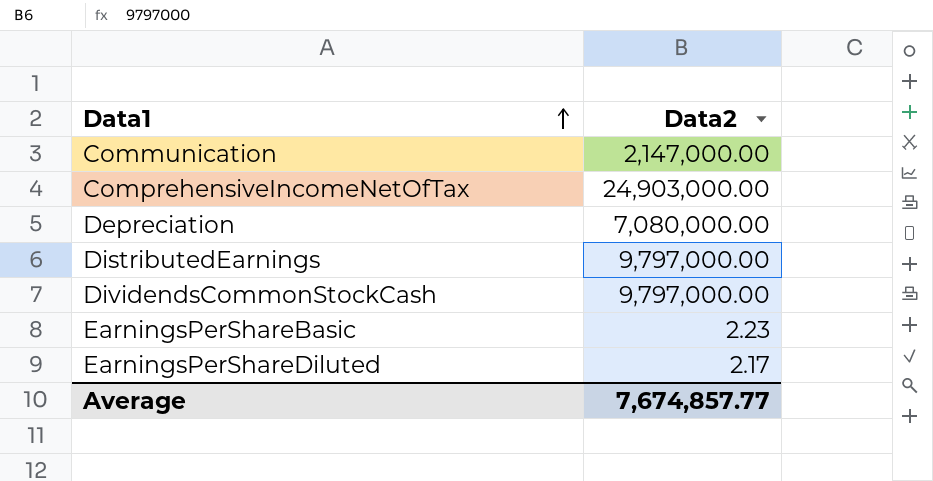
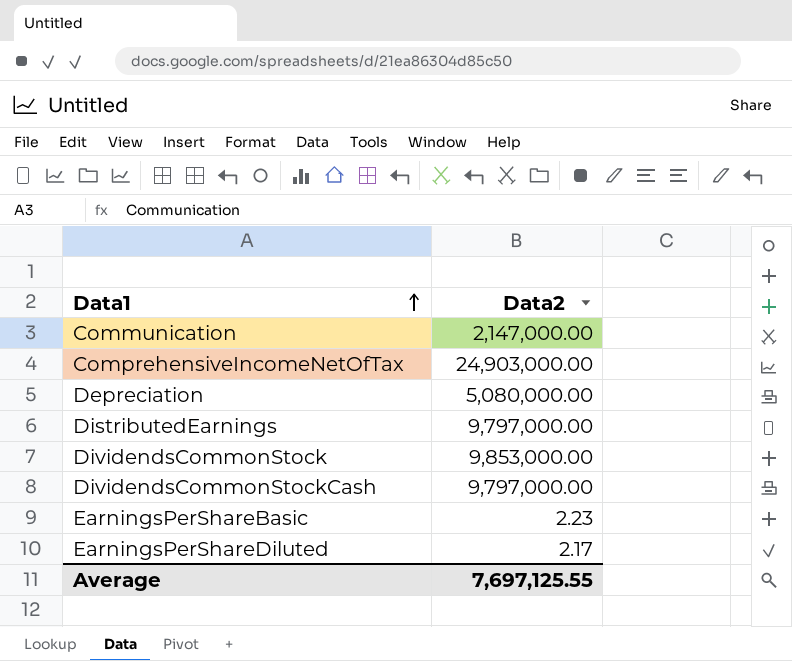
Depreciation | Data2: 7,080,000.00 -> 5,080,000.00
row DividendsCommonStock: none -> 9,853,000.00
Average | Data2: 7,674,857.77 -> 7,697,125.55

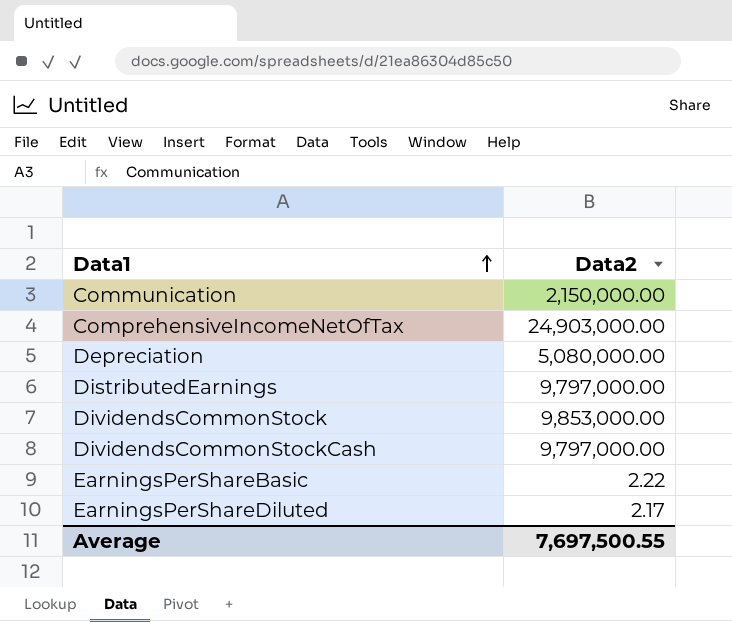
Communication | Data2: 2,147,000.00 -> 2,150,000.00
EarningsPerShareBasic | Data2: 2.23 -> 2.22
Average | Data2: 7,697,125.55 -> 7,697,500.55

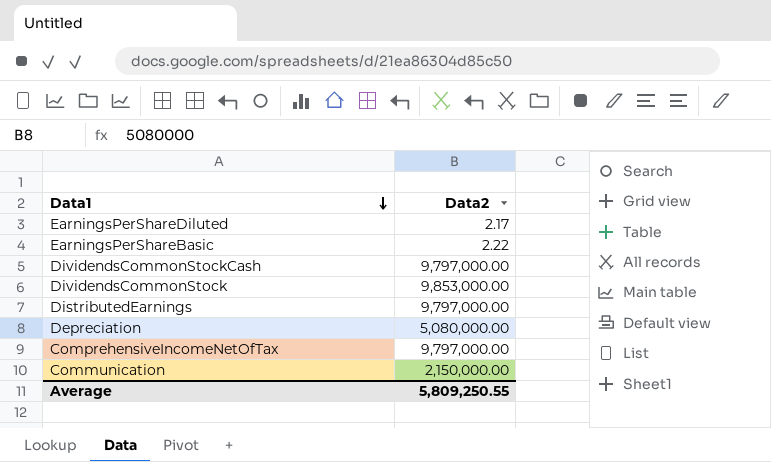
row order: Data1 ascending -> Data1 descending
ComprehensiveIncomeNetOfTax | Data2: 24,903,000.00 -> 9,797,000.00
Average | Data2: 7,697,500.55 -> 5,809,250.55

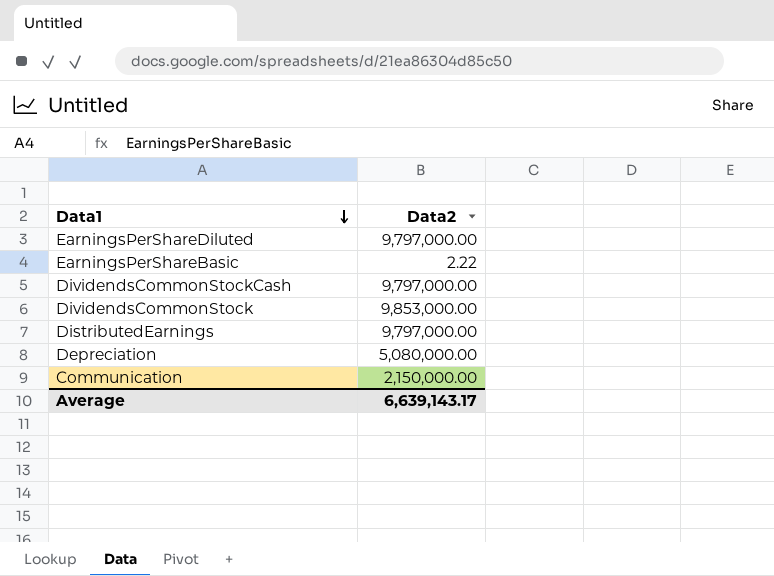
row ComprehensiveIncomeNetOfTax: 9,797,000.00 -> none
EarningsPerShareDiluted | Data2: 2.17 -> 9,797,000.00
Average | Data2: 5,809,250.55 -> 6,639,143.17

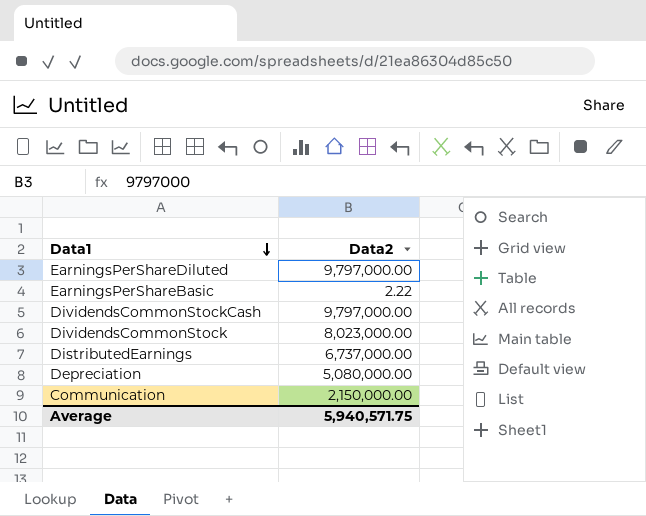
DividendsCommonStock | Data2: 9,853,000.00 -> 8,023,000.00
DistributedEarnings | Data2: 9,797,000.00 -> 6,737,000.00
Average | Data2: 6,639,143.17 -> 5,940,571.75

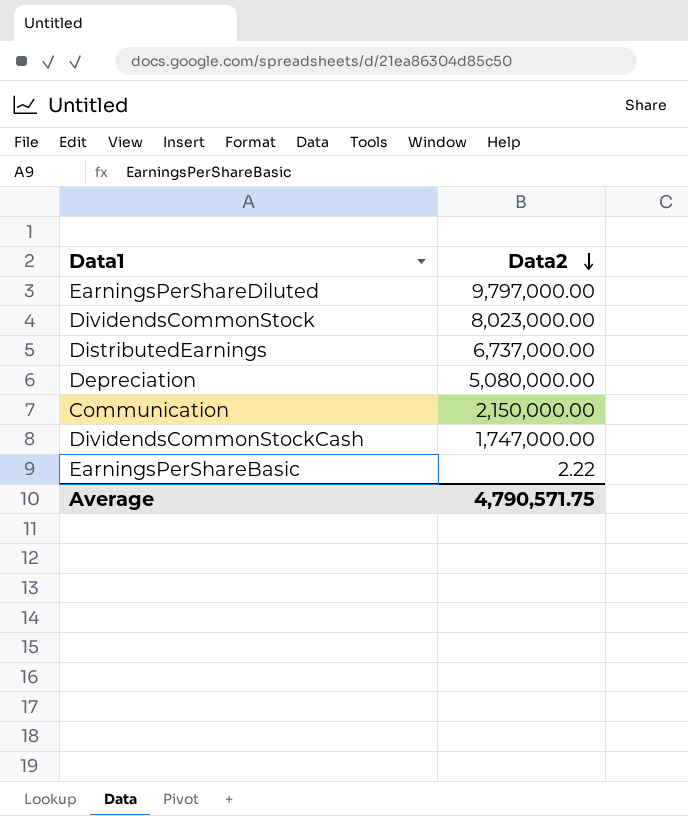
row order: Data1 descending -> Data2 descending
DividendsCommonStockCash | Data2: 9,797,000.00 -> 1,747,000.00
Average | Data2: 5,940,571.75 -> 4,790,571.75

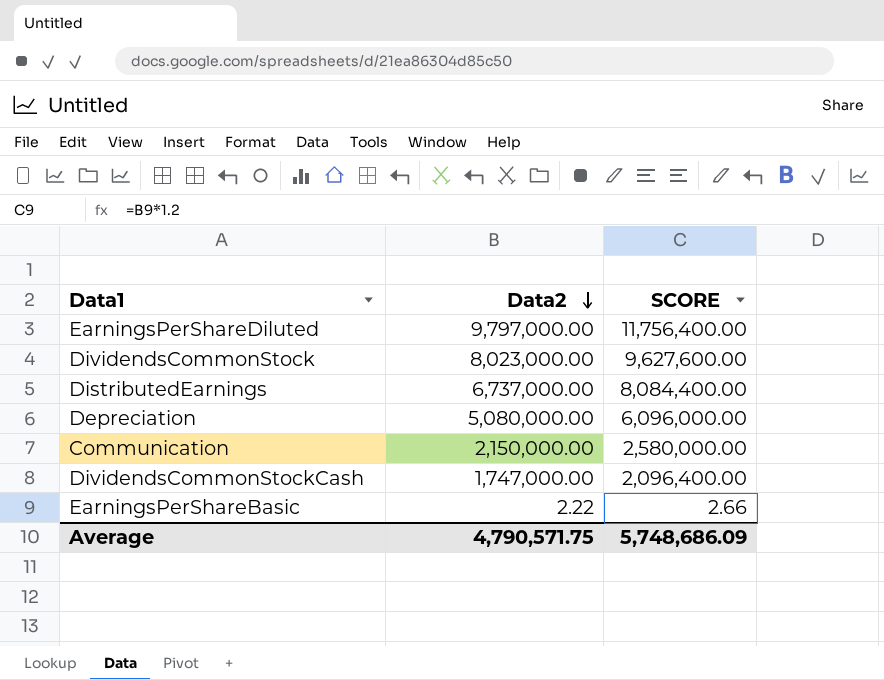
column SCORE | formula: none -> [Data2] * 1.2

